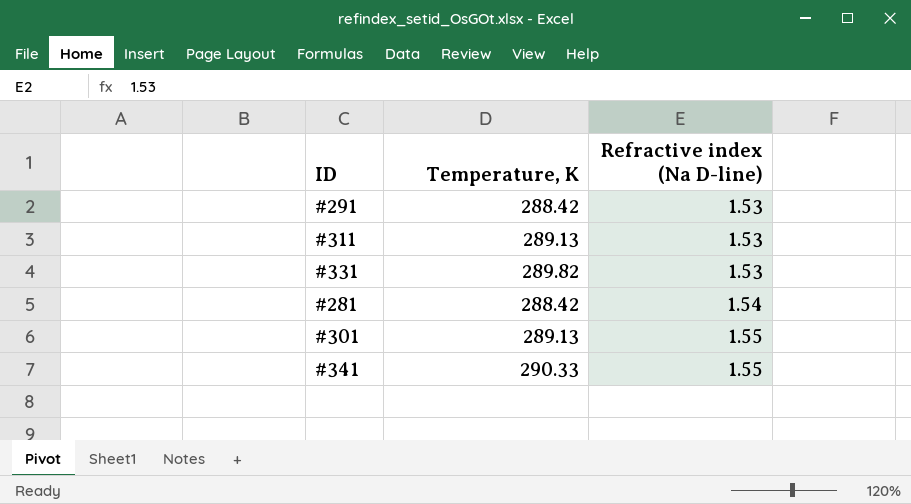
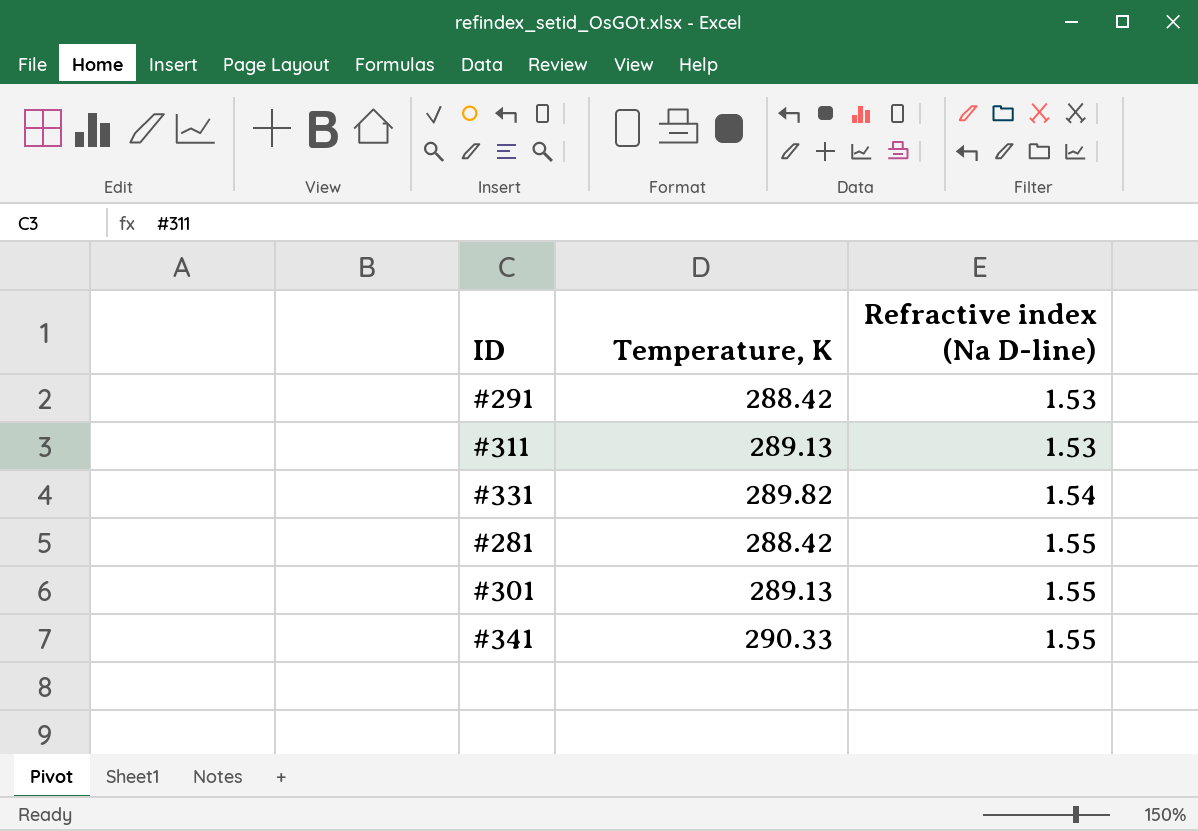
#331 | Refractive index (Na D-line): 1.53 -> 1.54
#281 | Refractive index (Na D-line): 1.54 -> 1.55

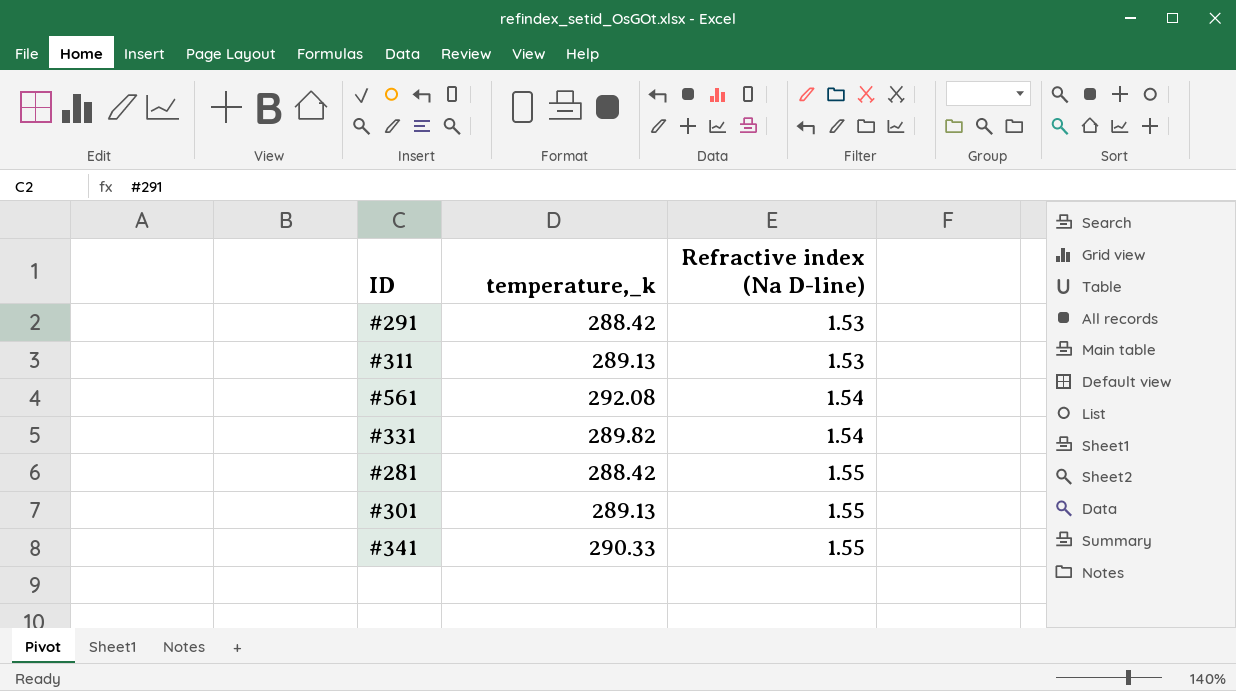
column name: Temperature, K -> temperature,_k
row #561: none -> 292.08 | 1.54

